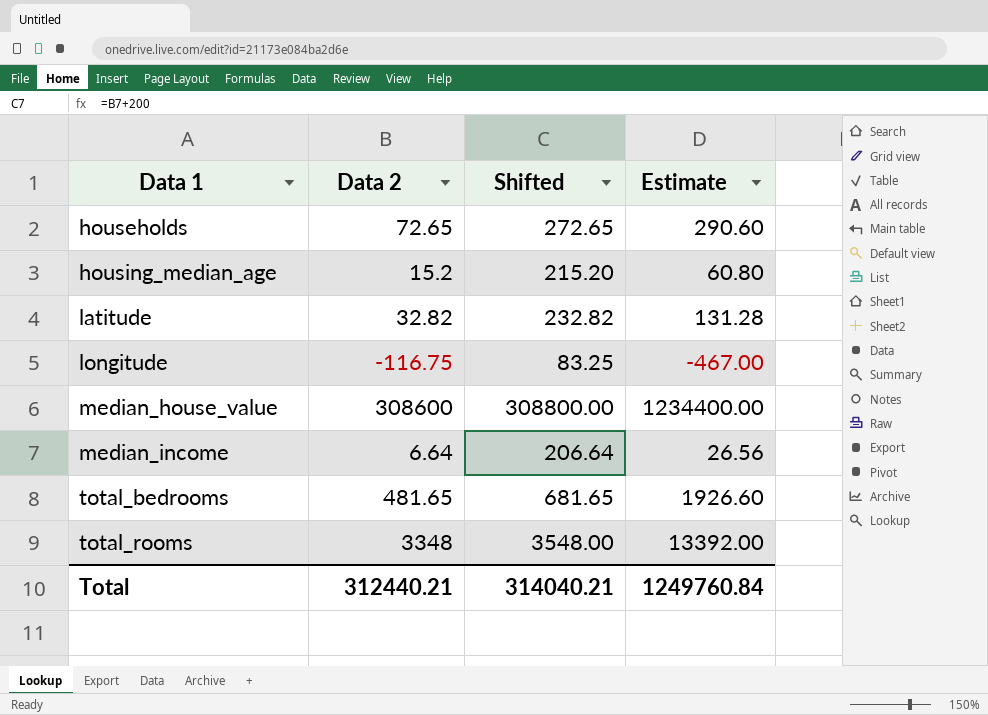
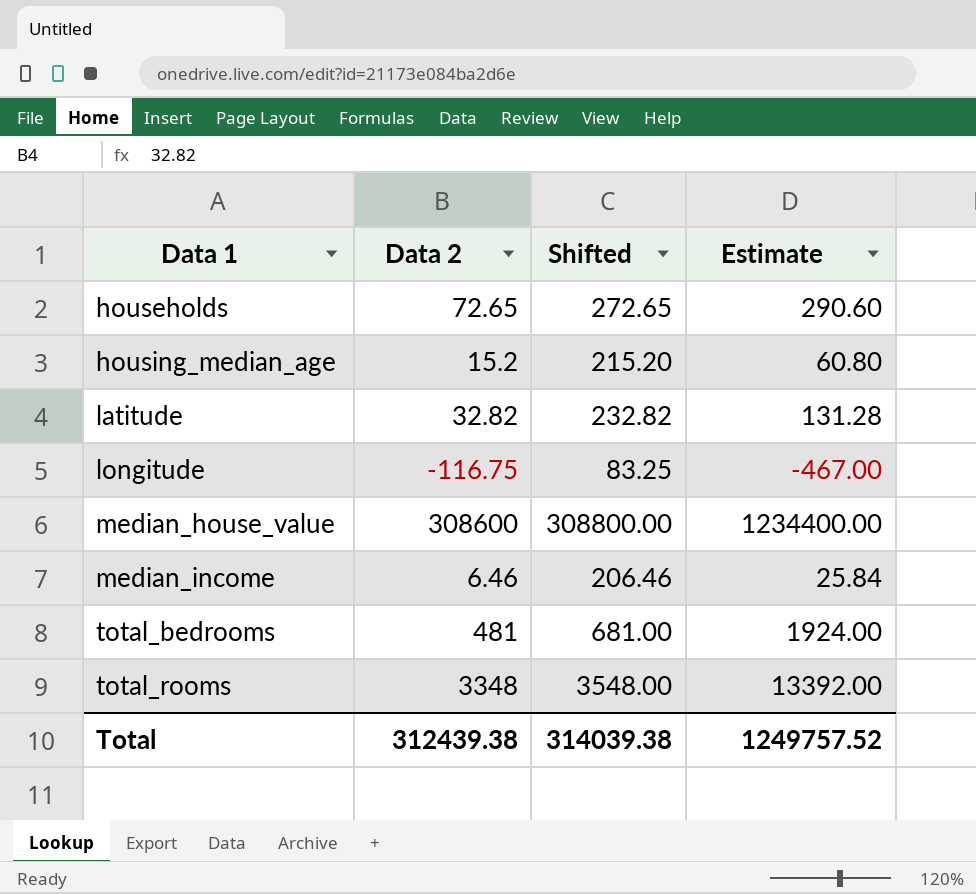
median_income | Data 2: 6.64 -> 6.46
median_income | Shifted: 206.64 -> 206.46
median_income | Estimate: 26.56 -> 25.84
total_bedrooms | Data 2: 481.65 -> 481
total_bedrooms | Shifted: 681.65 -> 681.00
total_bedrooms | Estimate: 1926.60 -> 1924.00
Total | Data 2: 312440.21 -> 312439.38
Total | Shifted: 314040.21 -> 314039.38
Total | Estimate: 1249760.84 -> 1249757.52

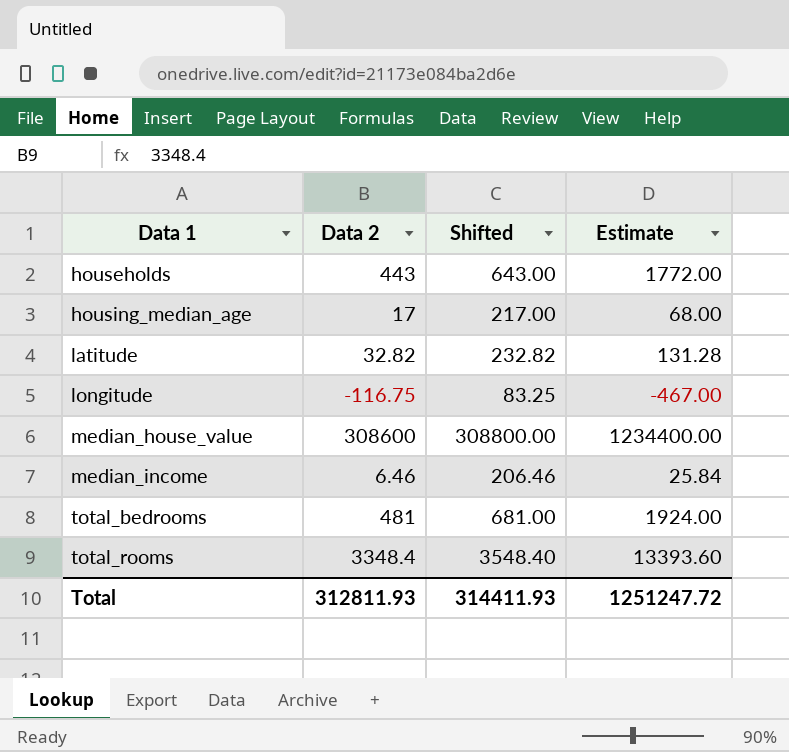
households | Data 2: 72.65 -> 443
households | Shifted: 272.65 -> 643.00
households | Estimate: 290.60 -> 1772.00
housing_median_age | Data 2: 15.2 -> 17
housing_median_age | Shifted: 215.20 -> 217.00
housing_median_age | Estimate: 60.80 -> 68.00
total_rooms | Data 2: 3348 -> 3348.4
total_rooms | Shifted: 3548.00 -> 3548.40
total_rooms | Estimate: 13392.00 -> 13393.60
Total | Data 2: 312439.38 -> 312811.93
Total | Shifted: 314039.38 -> 314411.93
Total | Estimate: 1249757.52 -> 1251247.72

